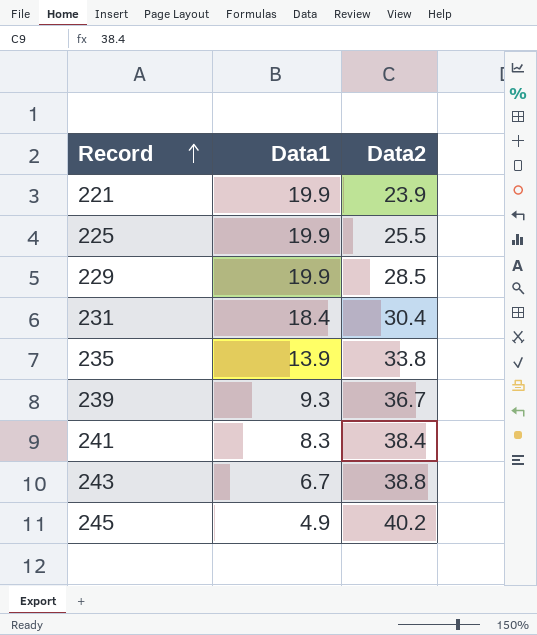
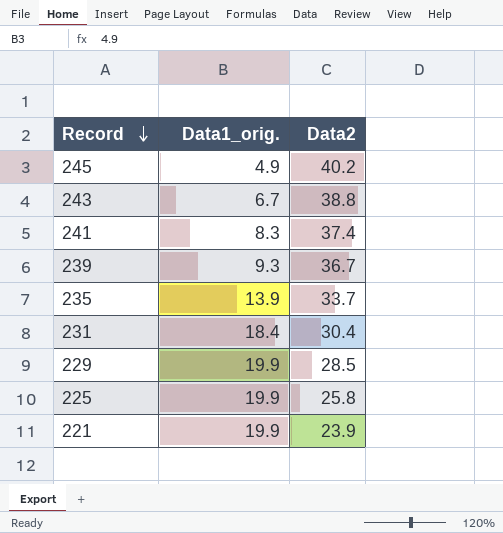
row order: Record ascending -> Record descending
column name: Data1 -> Data1_orig.
241 | Data2: 38.4 -> 37.4
235 | Data2: 33.8 -> 33.7
225 | Data2: 25.5 -> 25.8

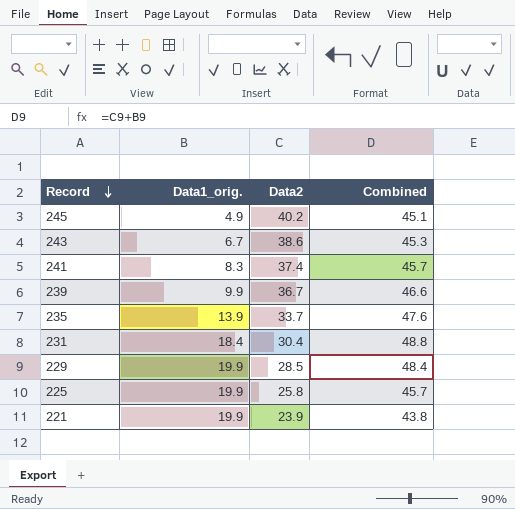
column Combined | formula: none -> [Data1_orig.] + [Data2]
243 | Data2: 38.8 -> 38.6
239 | Data1_orig.: 9.3 -> 9.9

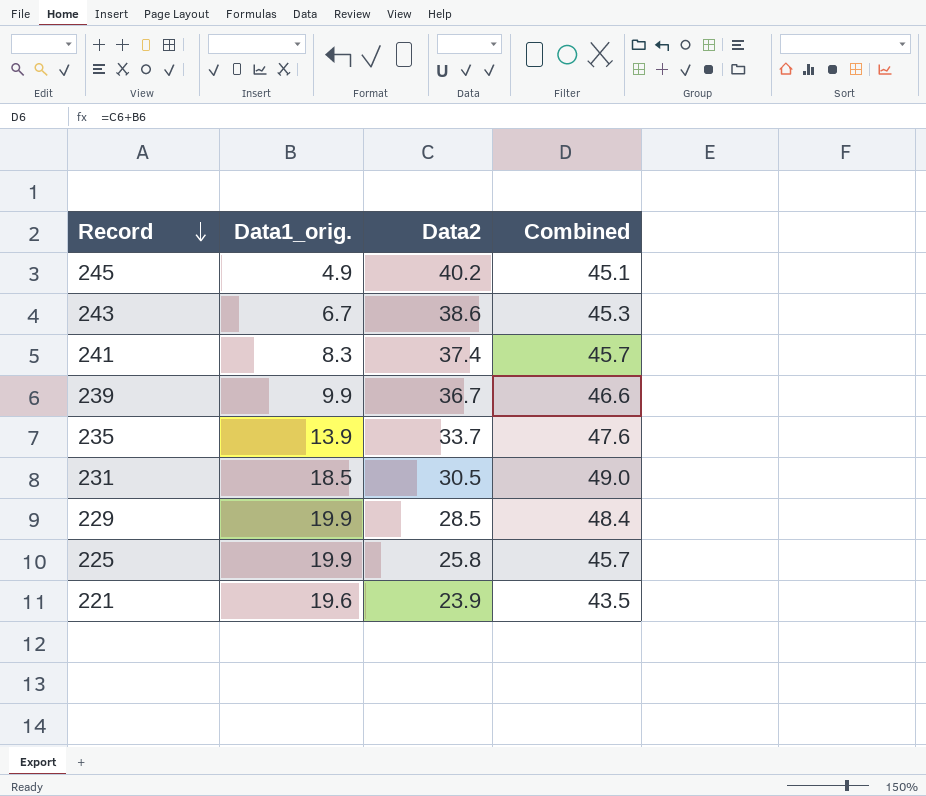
231 | Data1_orig.: 18.4 -> 18.5
231 | Data2: 30.4 -> 30.5
231 | Combined: 48.8 -> 49.0
221 | Data1_orig.: 19.9 -> 19.6
221 | Combined: 43.8 -> 43.5

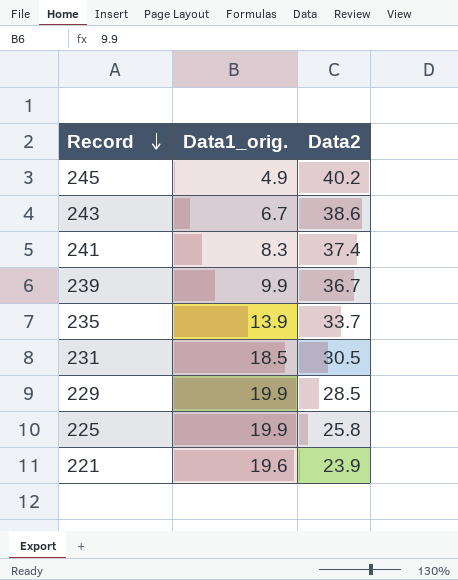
column Combined | formula: [Data1_orig.] + [Data2] -> none

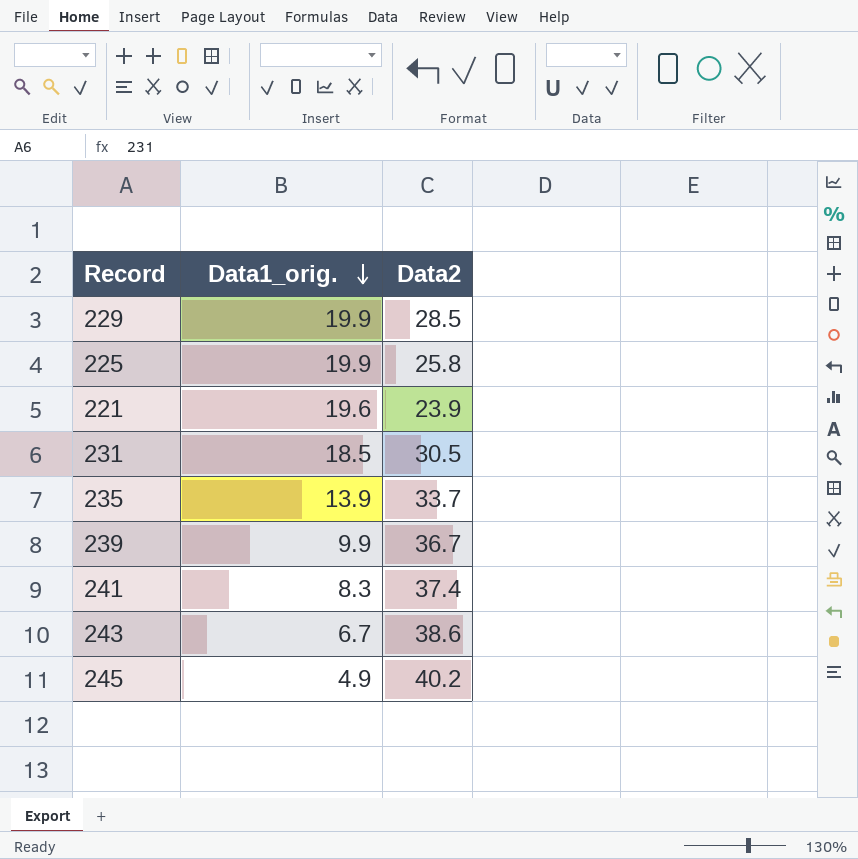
row order: Record descending -> Data1_orig. descending

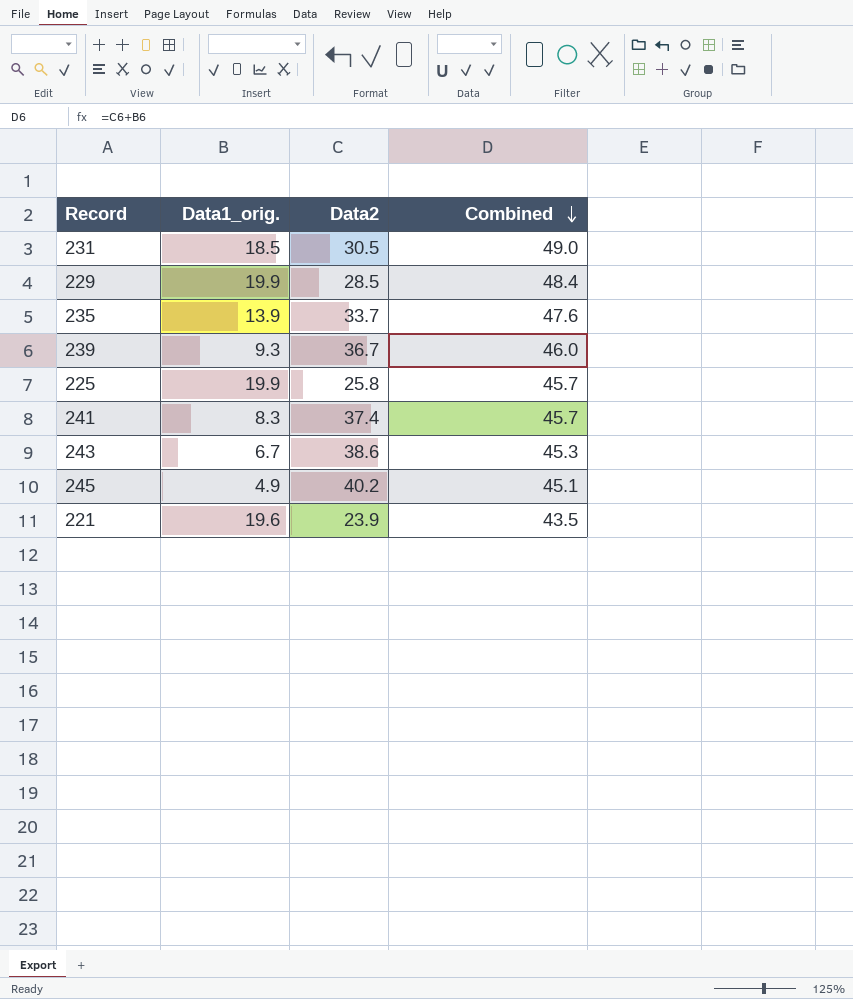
row order: Data1_orig. descending -> Combined descending
column Combined | formula: none -> [Data1_orig.] + [Data2]
239 | Data1_orig.: 9.9 -> 9.3

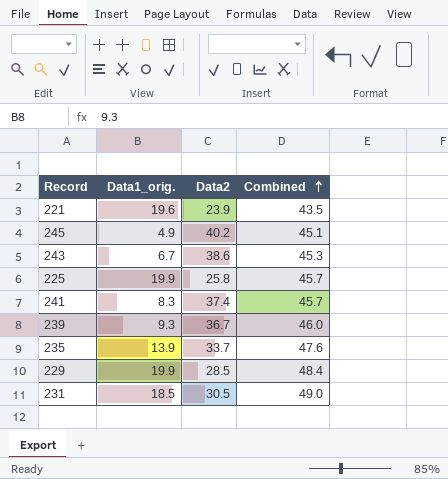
row order: Combined descending -> Combined ascending

